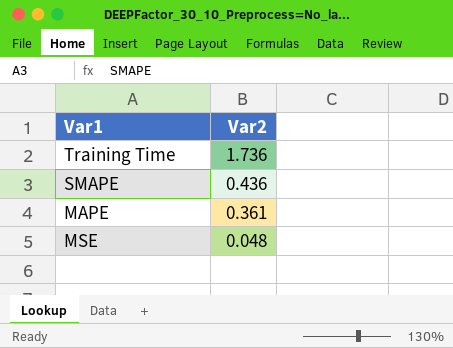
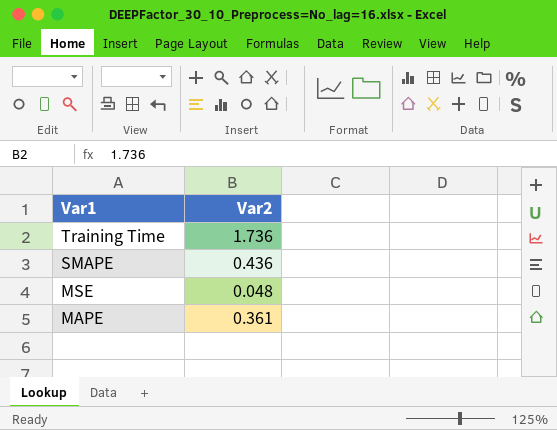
row order: Var2 descending -> Var1 descending

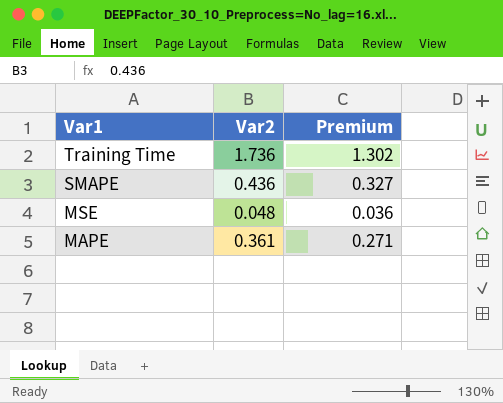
column Premium | formula: none -> [Var2] * 0.75

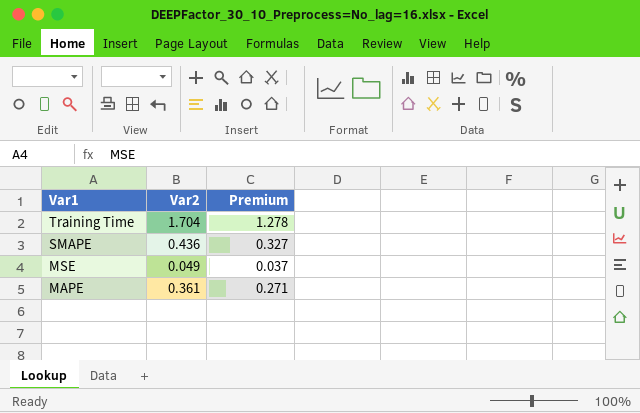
Training Time | Var2: 1.736 -> 1.704
Training Time | Premium: 1.302 -> 1.278
MSE | Var2: 0.048 -> 0.049
MSE | Premium: 0.036 -> 0.037

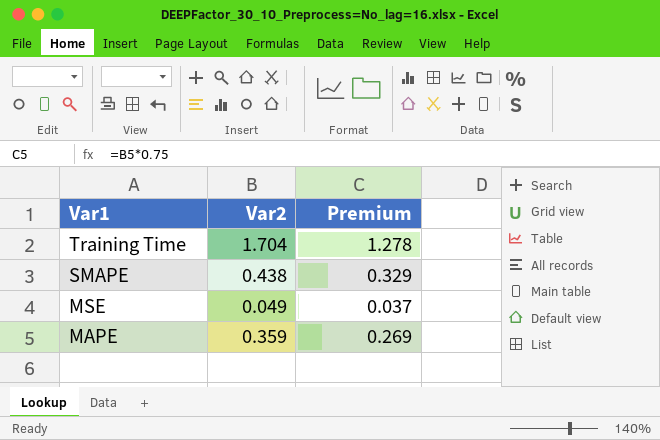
SMAPE | Var2: 0.436 -> 0.438
SMAPE | Premium: 0.327 -> 0.329
MAPE | Var2: 0.361 -> 0.359
MAPE | Premium: 0.271 -> 0.269

